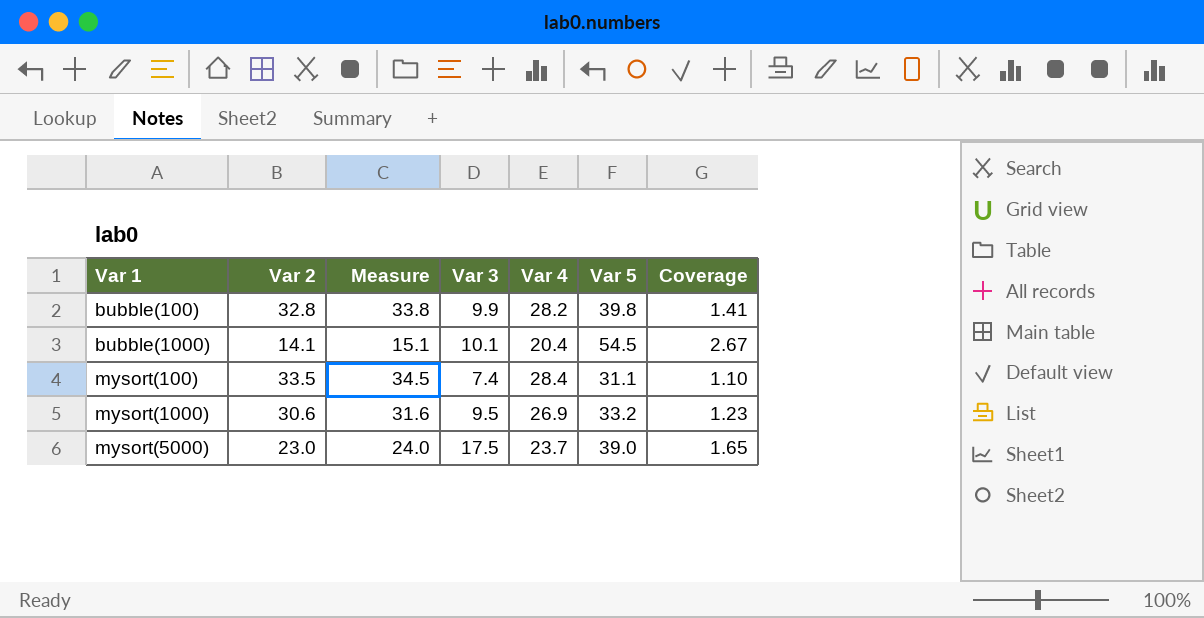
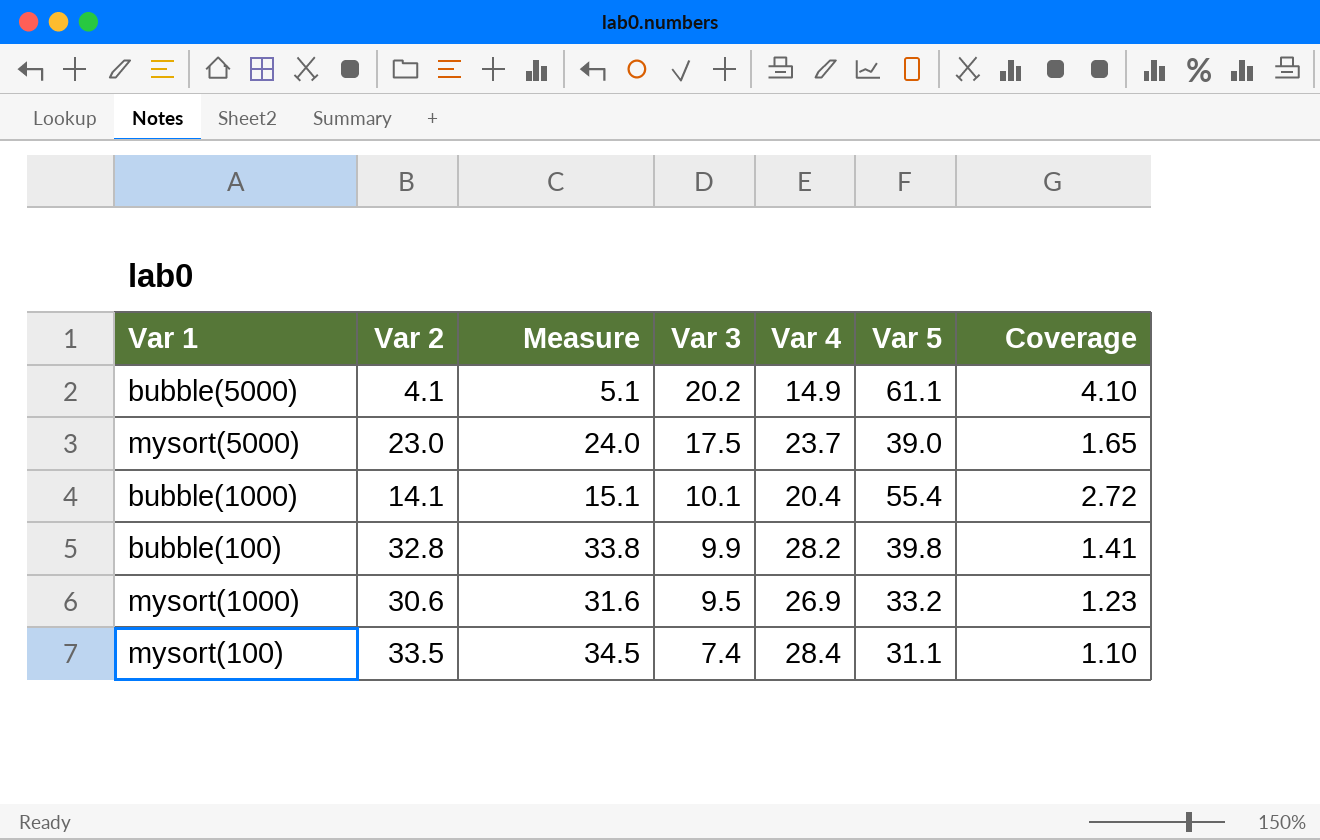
row order: Var 1 ascending -> Var 3 descending
row bubble(5000): none -> 4.1 | 5.1 | 20.2 | 14.9 | 61.1 | 4.10
bubble(1000) | Var 5: 54.5 -> 55.4
bubble(1000) | Coverage: 2.67 -> 2.72

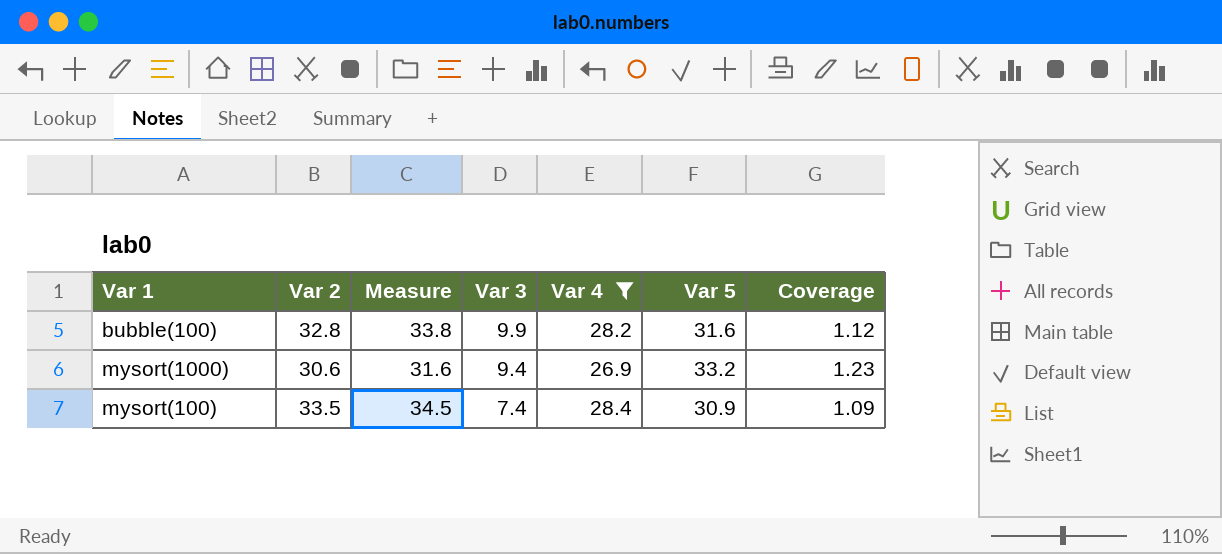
filter: none -> Var 4 >= 26.9
bubble(100) | Var 5: 39.8 -> 31.6
bubble(100) | Coverage: 1.41 -> 1.12
mysort(1000) | Var 3: 9.5 -> 9.4
mysort(100) | Var 5: 31.1 -> 30.9
mysort(100) | Coverage: 1.10 -> 1.09

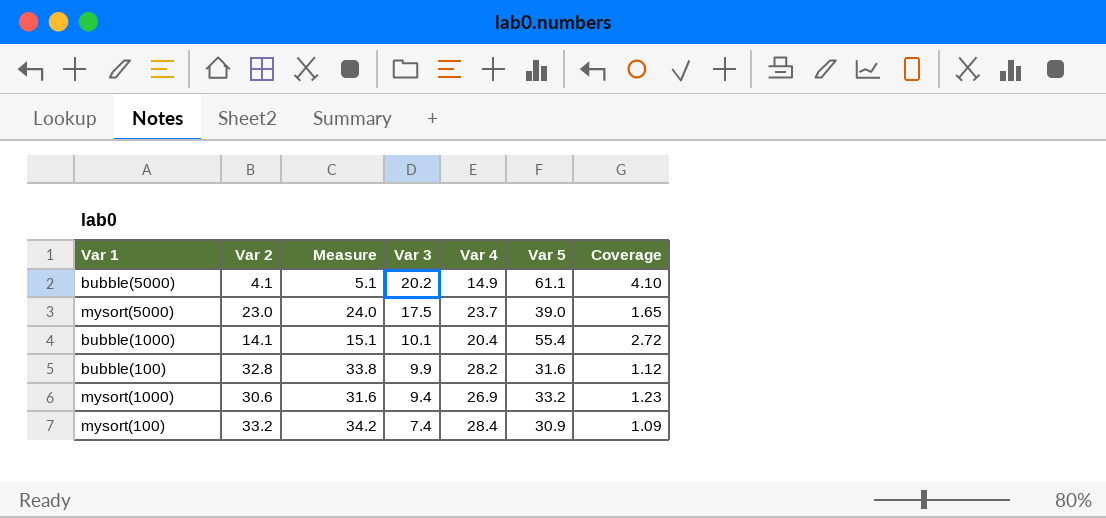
filter: Var 4 >= 26.9 -> none
mysort(100) | Var 2: 33.5 -> 33.2
mysort(100) | Measure: 34.5 -> 34.2

